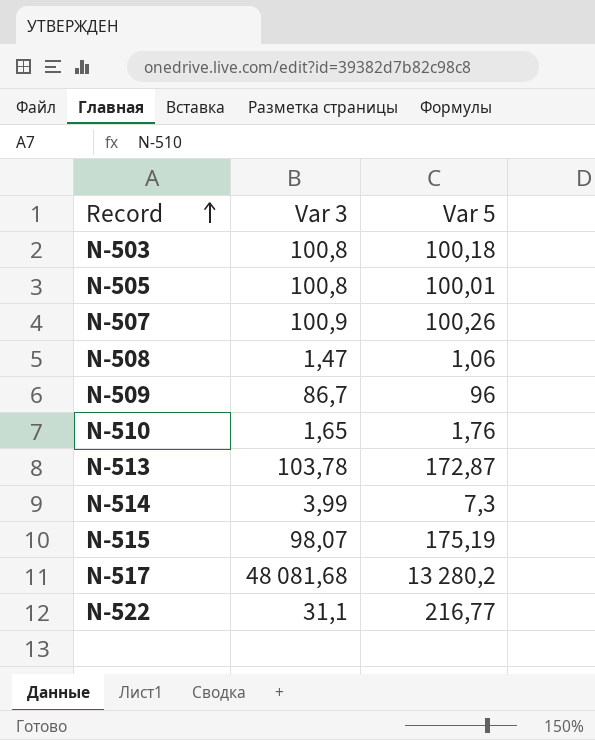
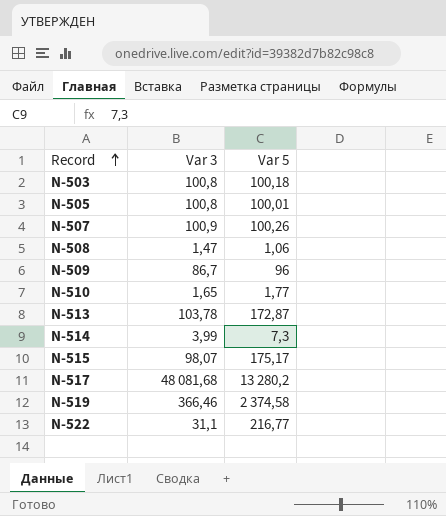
N-510 | Var 5: 1,76 -> 1,77
N-515 | Var 5: 175,19 -> 175,17
row N-519: none -> 366,46 | 2 374,58

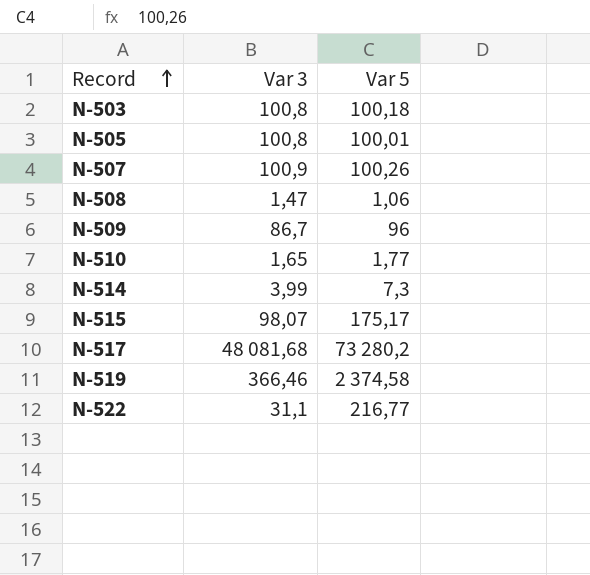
row N-513: 103,78 | 172,87 -> none
N-517 | Var 5: 13 280,2 -> 73 280,2

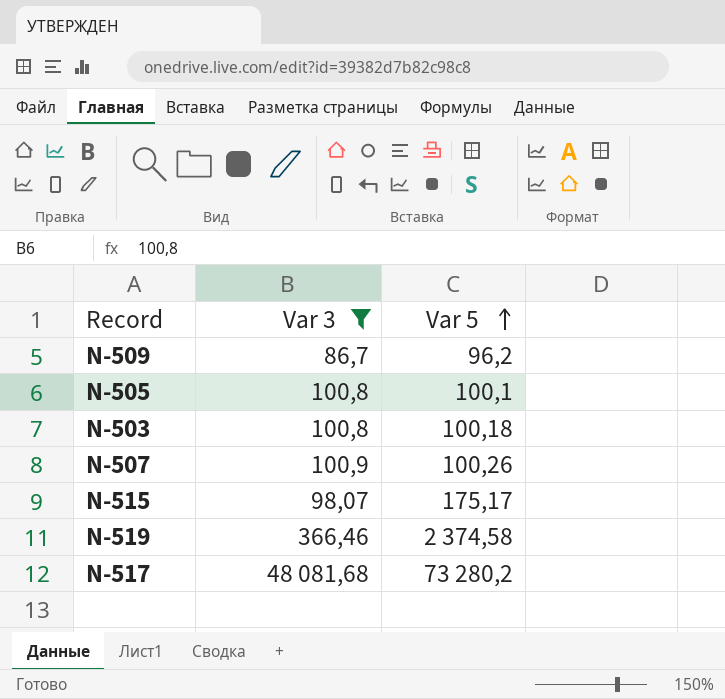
filter: none -> Var 3 >= 86,7
row order: Record ascending -> Var 5 ascending
N-509 | Var 5: 96 -> 96,2
N-505 | Var 5: 100,01 -> 100,1

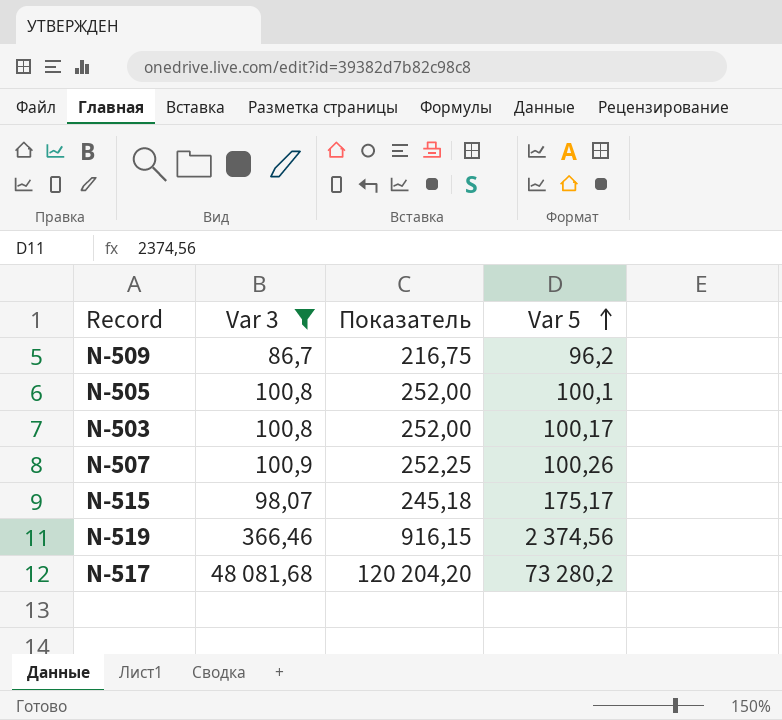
column Показатель | formula: none -> [Var 3] * 2,5
N-503 | Var 5: 100,18 -> 100,17
N-519 | Var 5: 2 374,58 -> 2 374,56

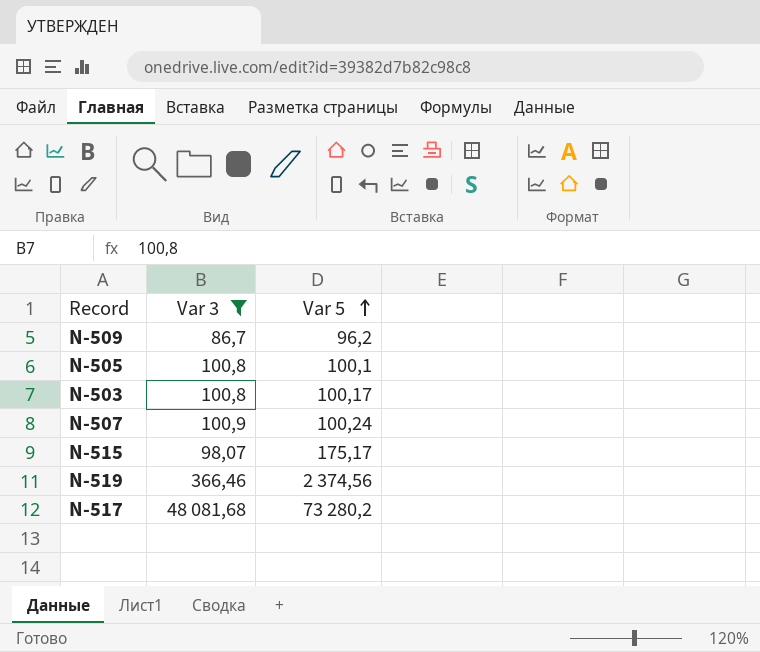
column Показатель | formula: [Var 3] * 2,5 -> none
N-507 | Var 5: 100,26 -> 100,24

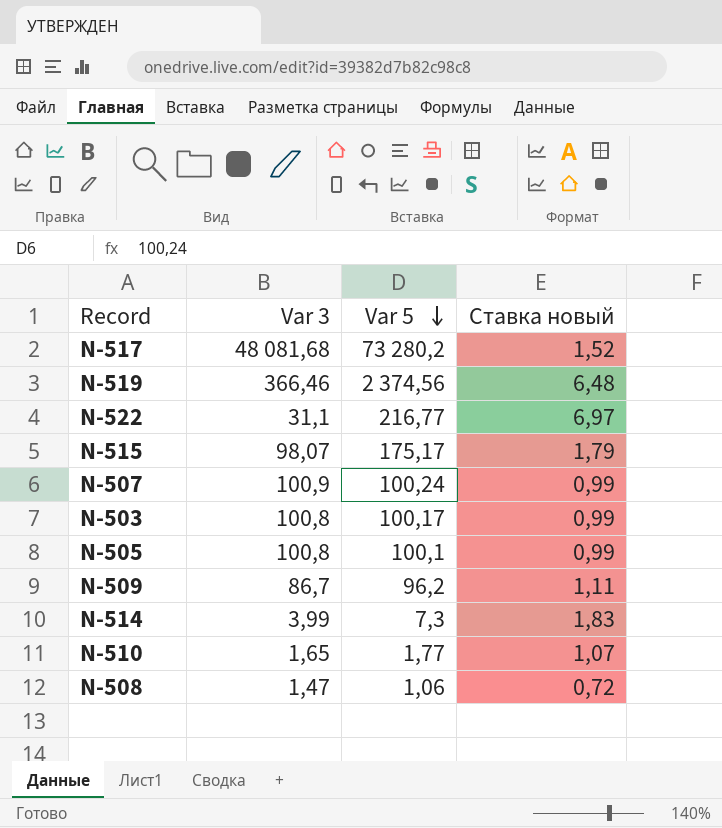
filter: Var 3 >= 86,7 -> none
row order: Var 5 ascending -> Var 5 descending
column Ставка новый | formula: none -> [Var 5] / [Var 3]

